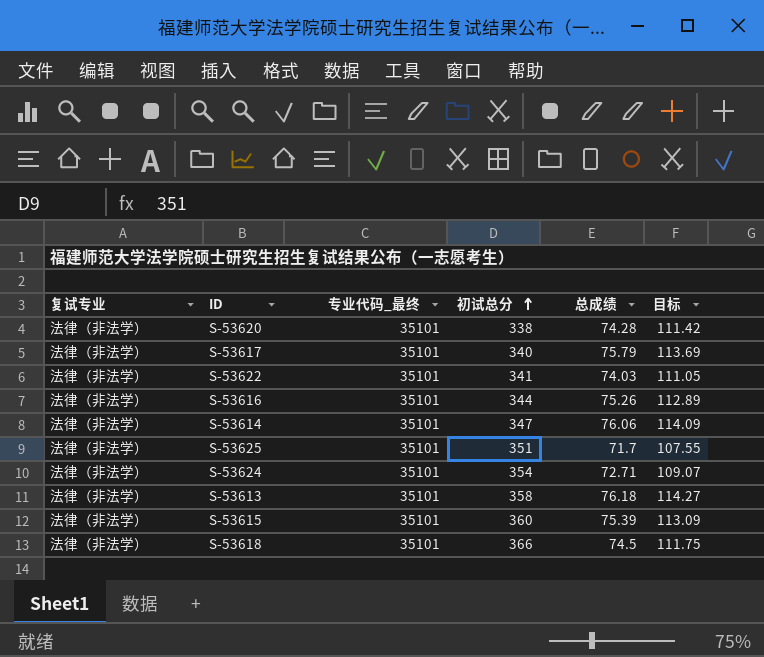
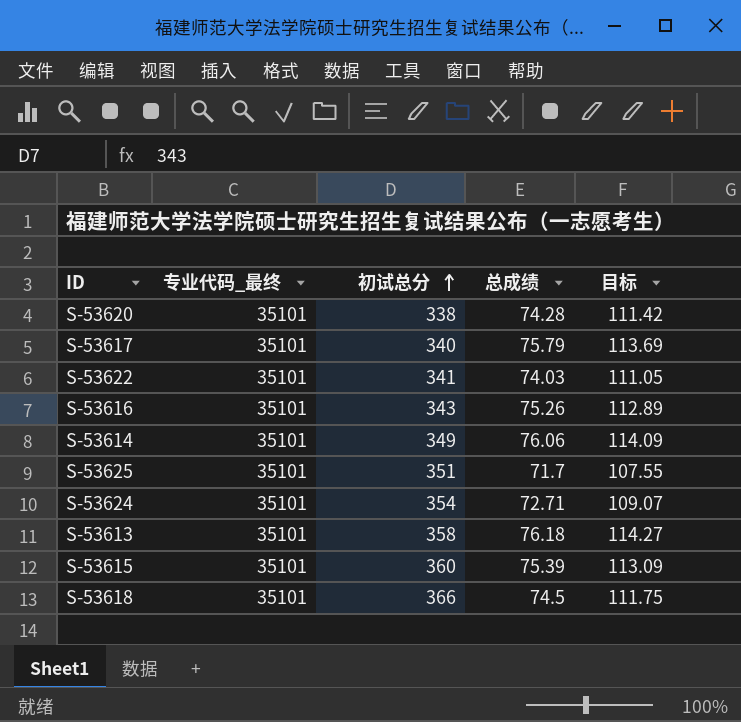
column 复试专业 | position: 1 -> none
S-53616 | 初试总分: 344 -> 343
S-53614 | 初试总分: 347 -> 349

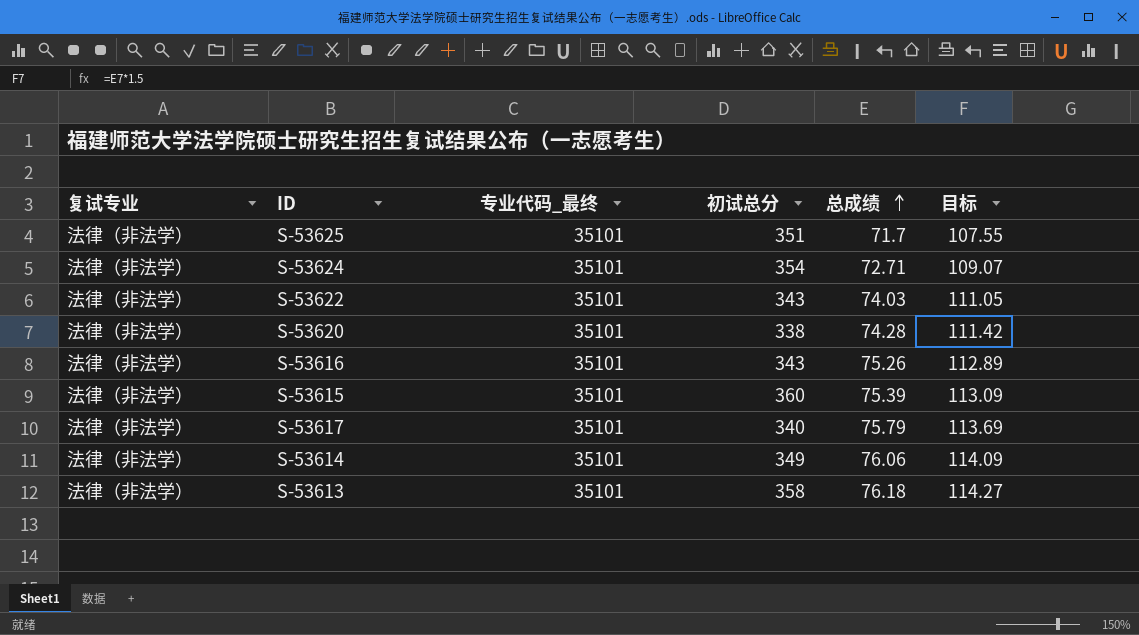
row order: 初试总分 ascending -> 总成绩 ascending
column 复试专业 | position: none -> 1
row S-53618: 35101 | 366 | 74.5 | 111.75 -> none
S-53622 | 初试总分: 341 -> 343

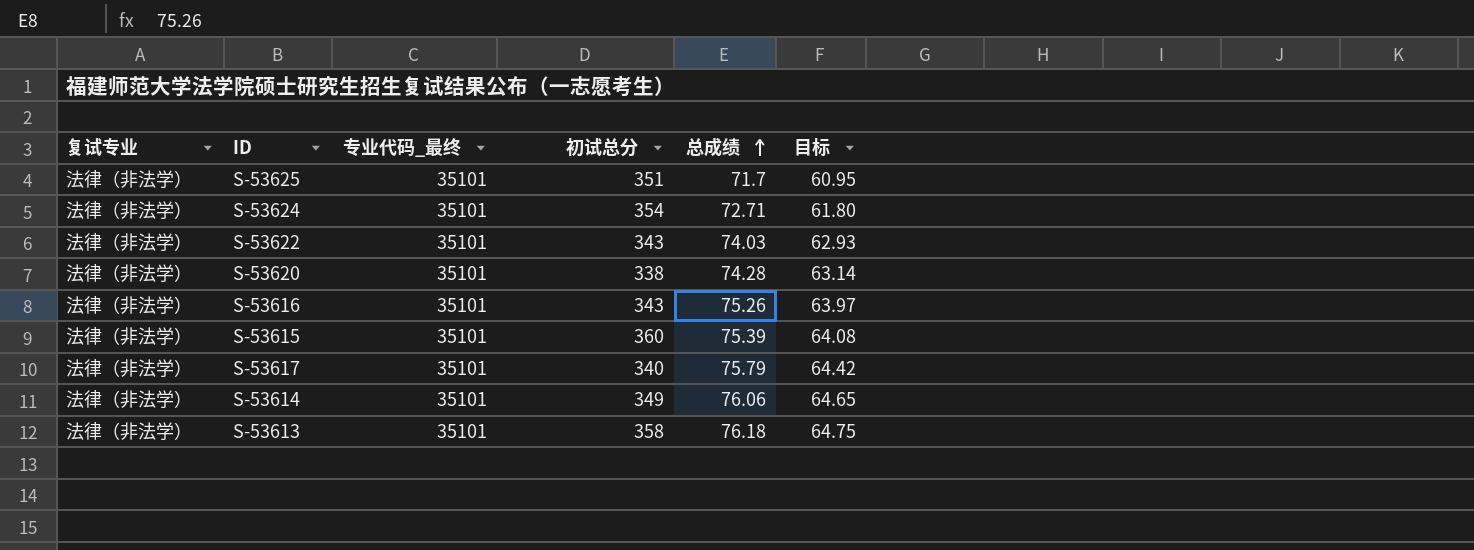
column 目标 | formula: [总成绩] * 1.5 -> [总成绩] * 0.85

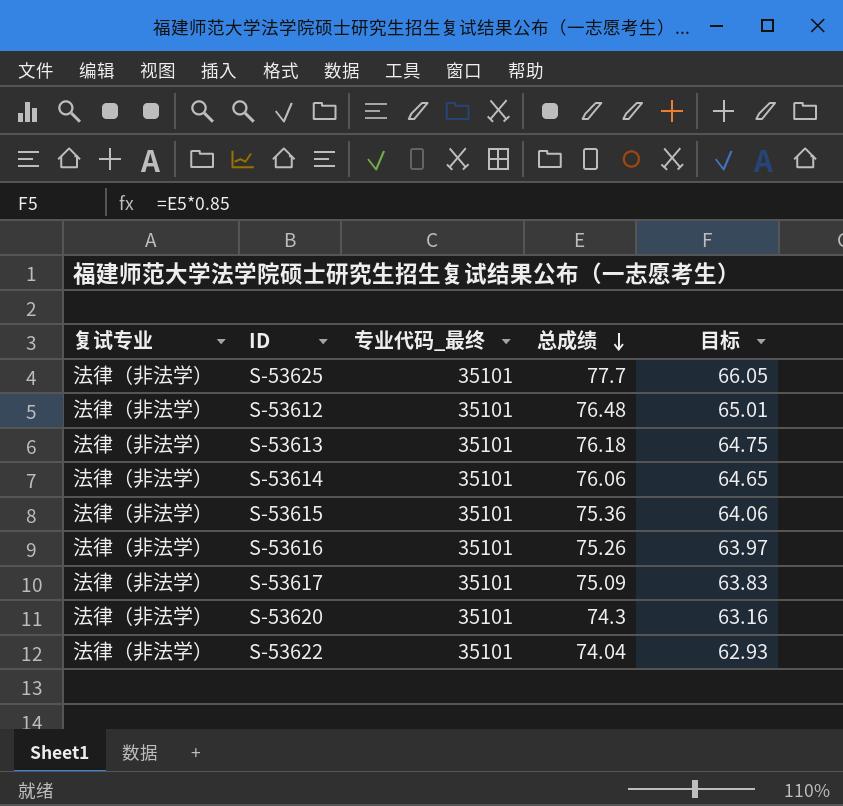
row order: 总成绩 ascending -> 总成绩 descending
column 初试总分 | position: 4 -> none
row S-53624: 法律（非法学） | 35101 | 354 | 72.71 | 61.80 -> none
S-53625 | 总成绩: 71.7 -> 77.7
S-53625 | 目标: 60.95 -> 66.05
row S-53612: none -> 法律（非法学） | 35101 | 76.48 | 65.01
S-53615 | 总成绩: 75.39 -> 75.36
S-53615 | 目标: 64.08 -> 64.06
S-53617 | 总成绩: 75.79 -> 75.09
S-53617 | 目标: 64.42 -> 63.83
S-53620 | 总成绩: 74.28 -> 74.3
S-53620 | 目标: 63.14 -> 63.16
S-53622 | 总成绩: 74.03 -> 74.04

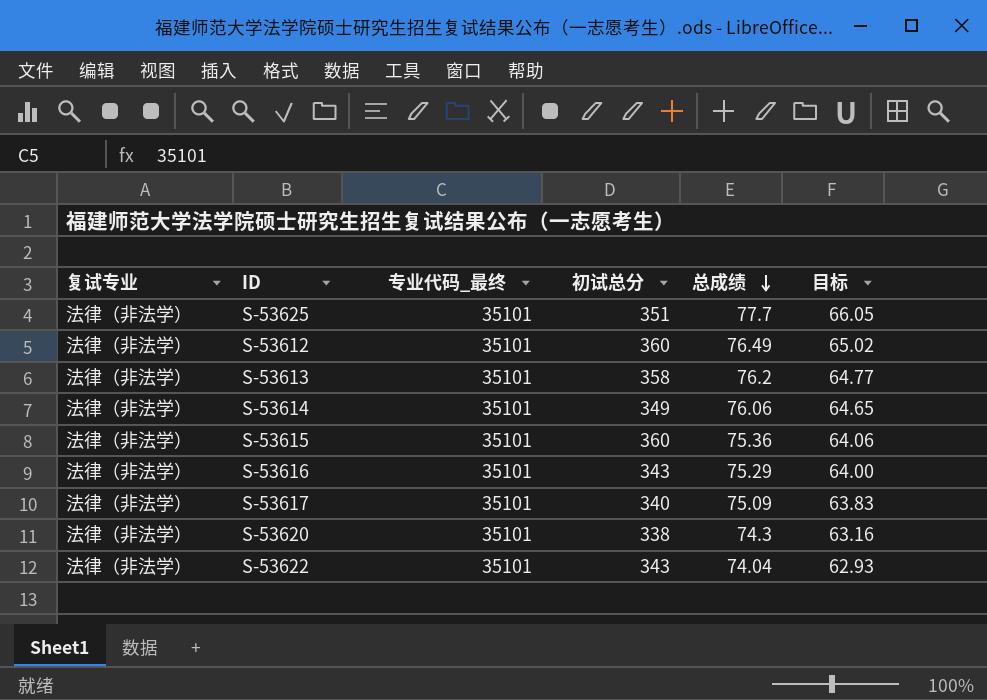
column 初试总分 | position: none -> 4
S-53612 | 总成绩: 76.48 -> 76.49
S-53612 | 目标: 65.01 -> 65.02
S-53613 | 总成绩: 76.18 -> 76.2
S-53613 | 目标: 64.75 -> 64.77
S-53616 | 总成绩: 75.26 -> 75.29
S-53616 | 目标: 63.97 -> 64.00

